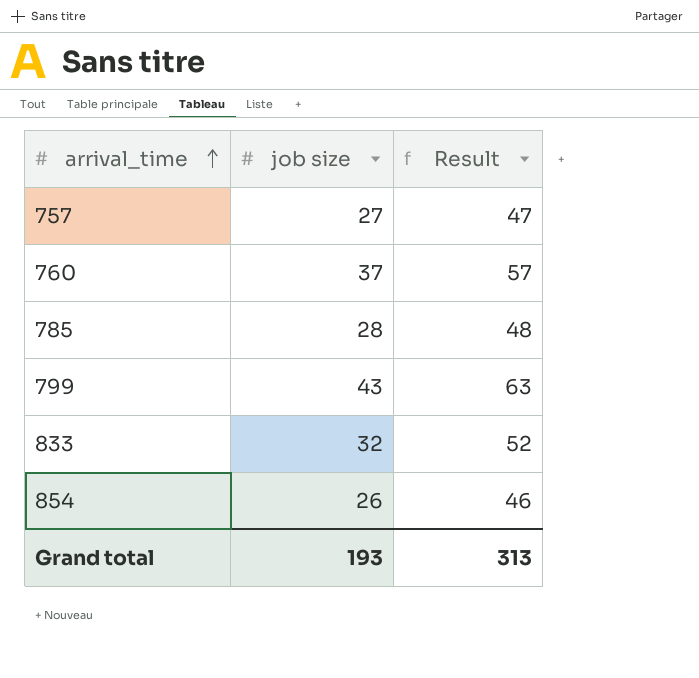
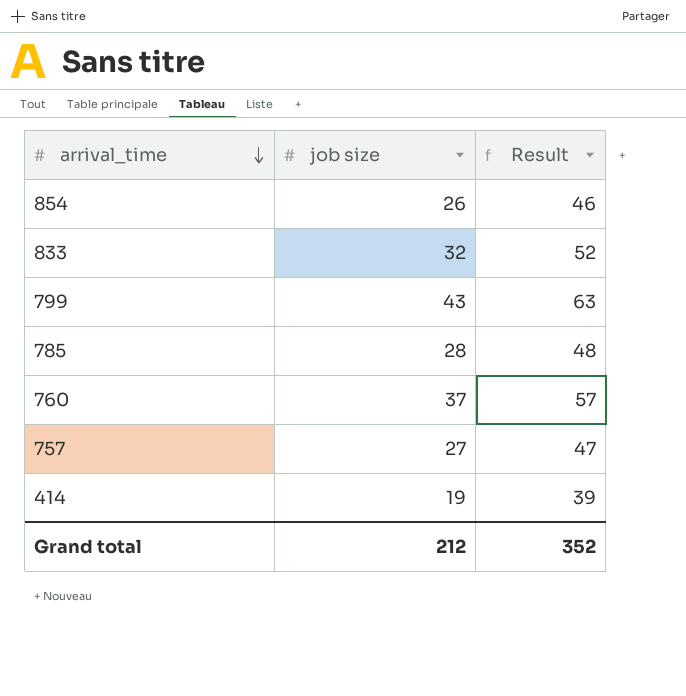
row order: arrival_time ascending -> arrival_time descending
row 414: none -> 19 | 39
Grand total | job size: 193 -> 212
Grand total | Result: 313 -> 352

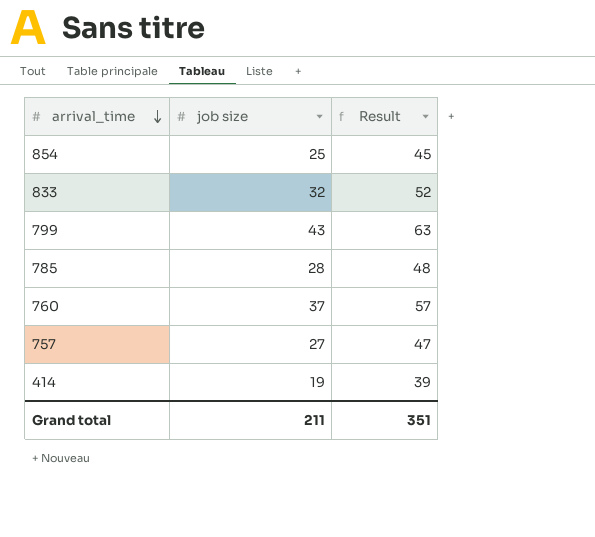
854 | job size: 26 -> 25
854 | Result: 46 -> 45
Grand total | job size: 212 -> 211
Grand total | Result: 352 -> 351

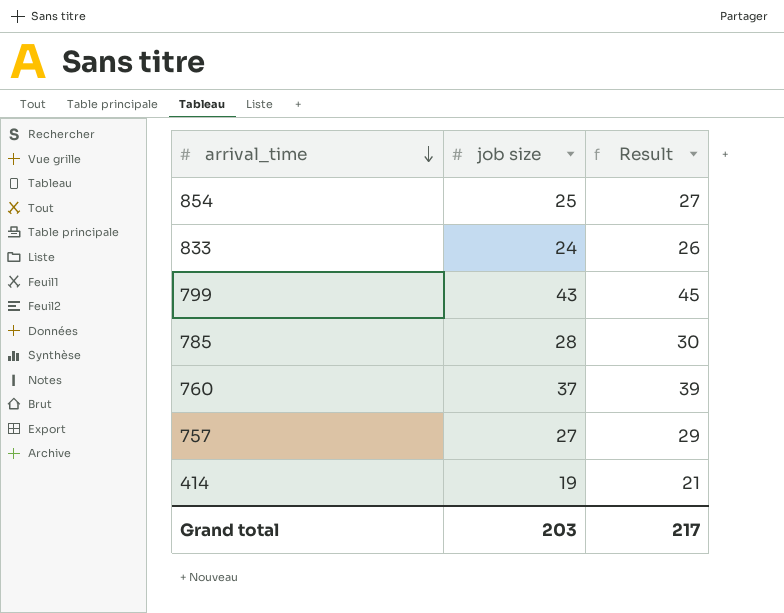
column Result | formula: [job size] + 20 -> [job size] + 2
833 | job size: 32 -> 24
Grand total | job size: 211 -> 203
Grand total | Result: 351 -> 217

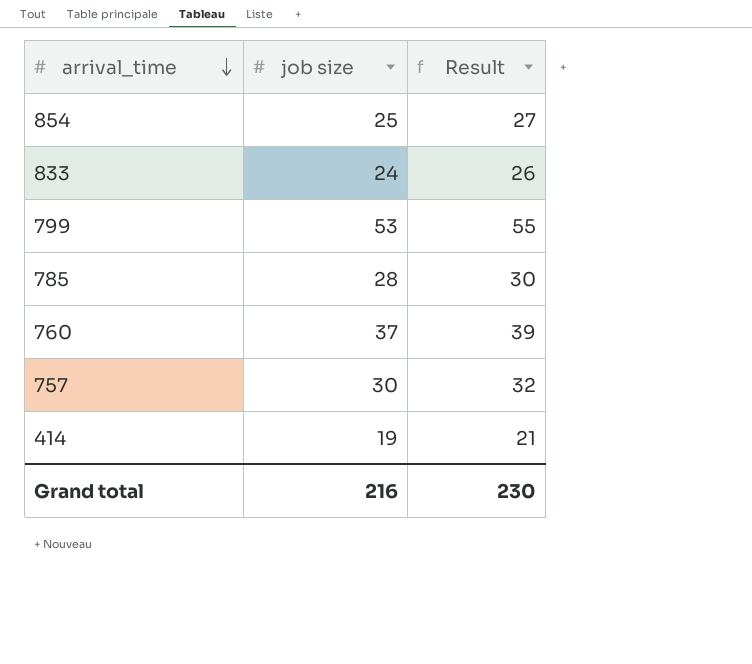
799 | job size: 43 -> 53
799 | Result: 45 -> 55
757 | job size: 27 -> 30
757 | Result: 29 -> 32
Grand total | job size: 203 -> 216
Grand total | Result: 217 -> 230

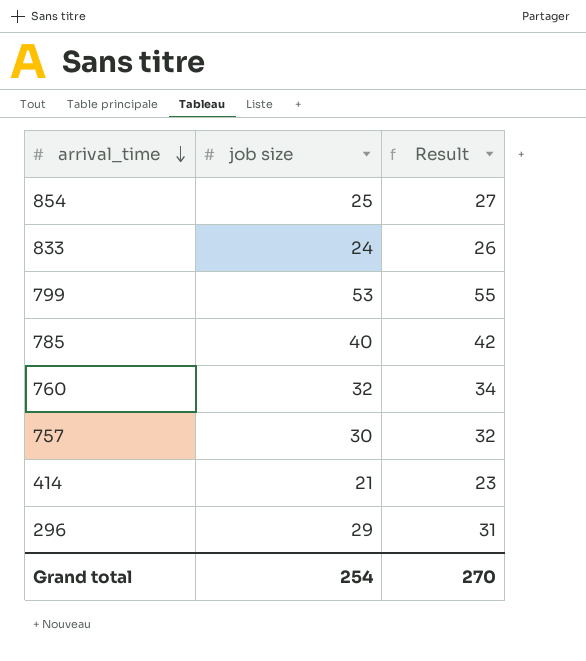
785 | job size: 28 -> 40
785 | Result: 30 -> 42
760 | job size: 37 -> 32
760 | Result: 39 -> 34
414 | job size: 19 -> 21
414 | Result: 21 -> 23
row 296: none -> 29 | 31
Grand total | job size: 216 -> 254
Grand total | Result: 230 -> 270

